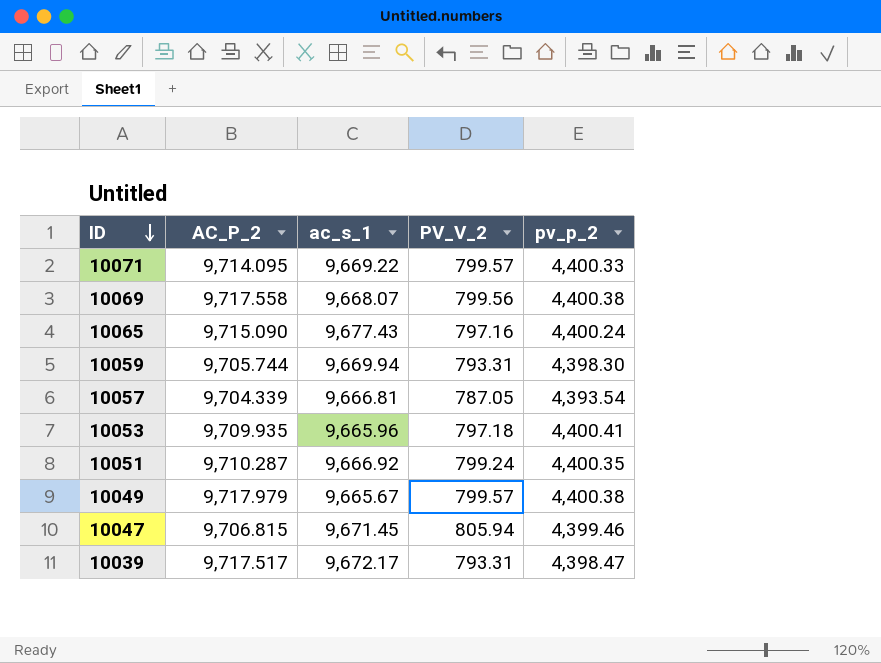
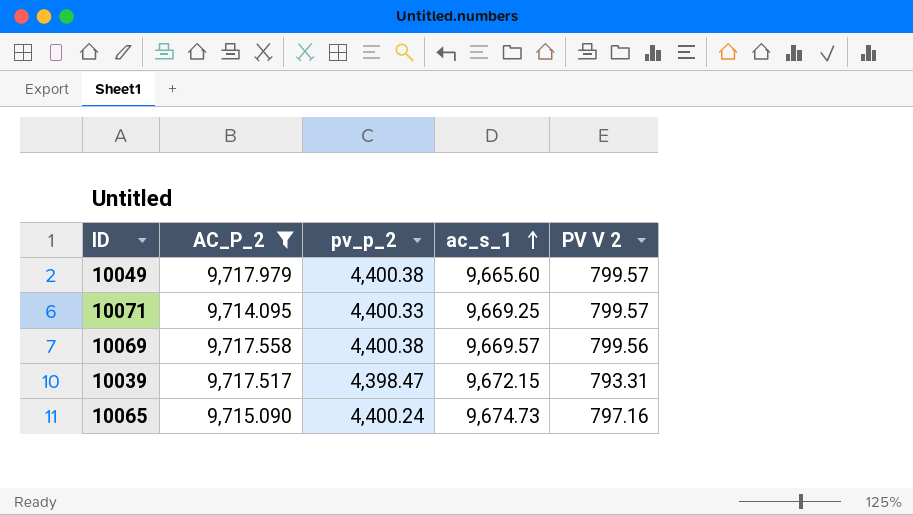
filter: none -> AC_P_2 >= 9,714.095
row order: ID descending -> ac_s_1 ascending
column pv_p_2 | position: 5 -> 3
column name: PV_V_2 -> PV V 2
10049 | ac_s_1: 9,665.67 -> 9,665.60
10071 | ac_s_1: 9,669.22 -> 9,669.25
10069 | ac_s_1: 9,668.07 -> 9,669.57
10039 | ac_s_1: 9,672.17 -> 9,672.15
10065 | ac_s_1: 9,677.43 -> 9,674.73

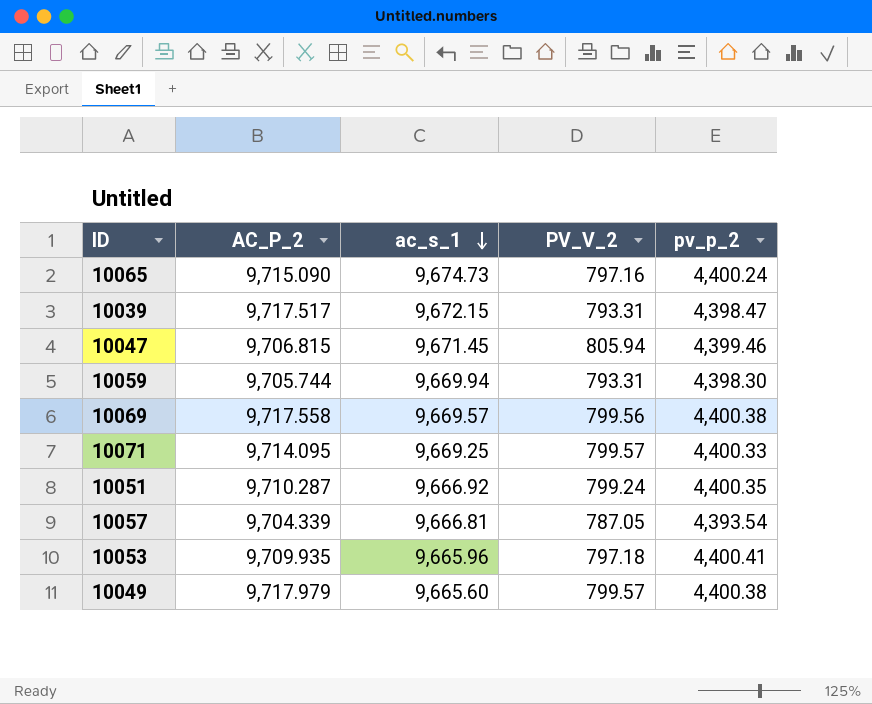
filter: AC_P_2 >= 9,714.095 -> none
row order: ac_s_1 ascending -> ac_s_1 descending
column name: PV V 2 -> PV_V_2
column pv_p_2 | position: 3 -> 5

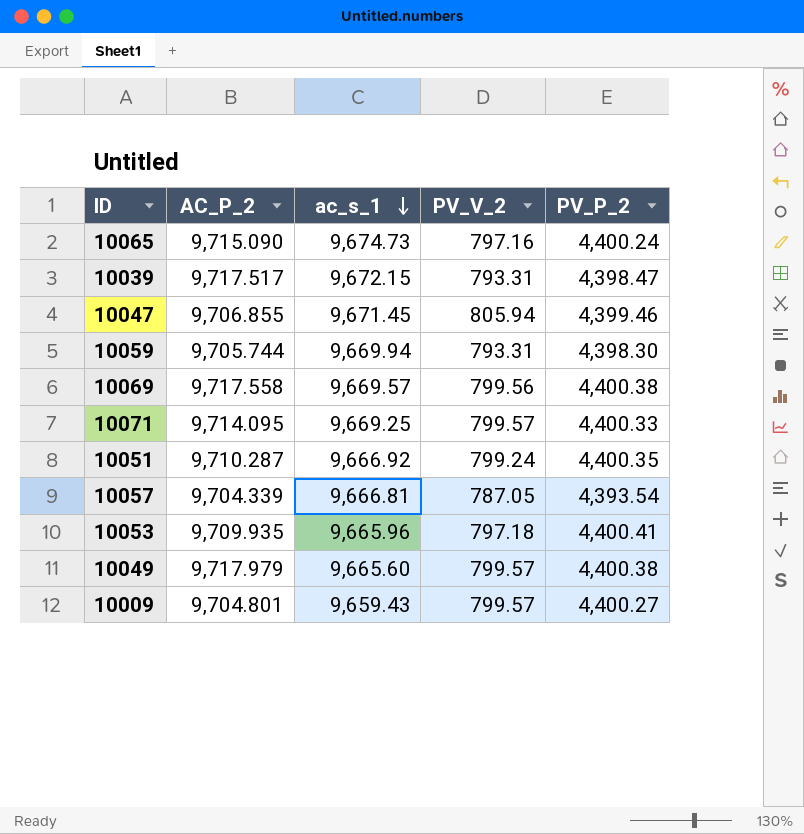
column name: pv_p_2 -> PV_P_2
10047 | AC_P_2: 9,706.815 -> 9,706.855
row 10009: none -> 9,704.801 | 9,659.43 | 799.57 | 4,400.27

